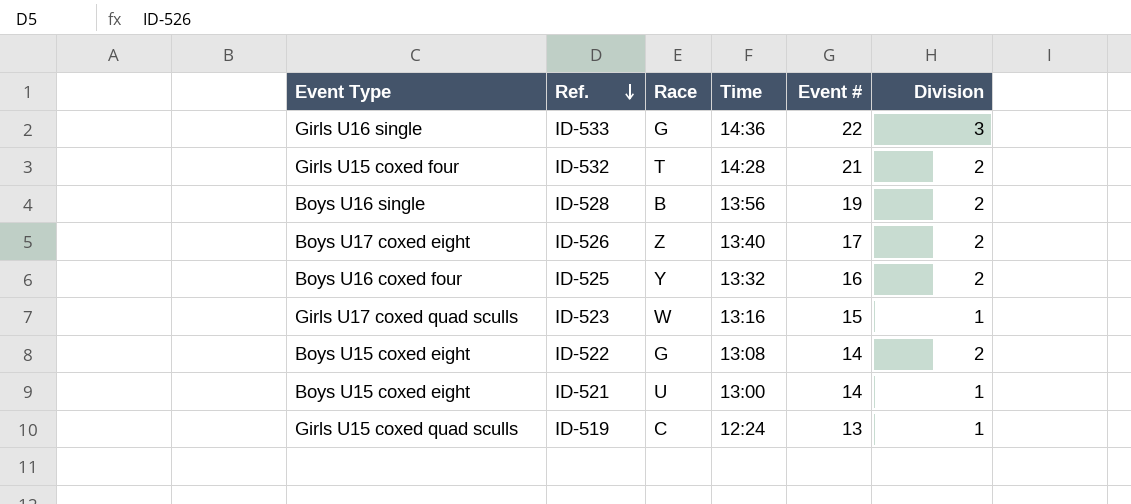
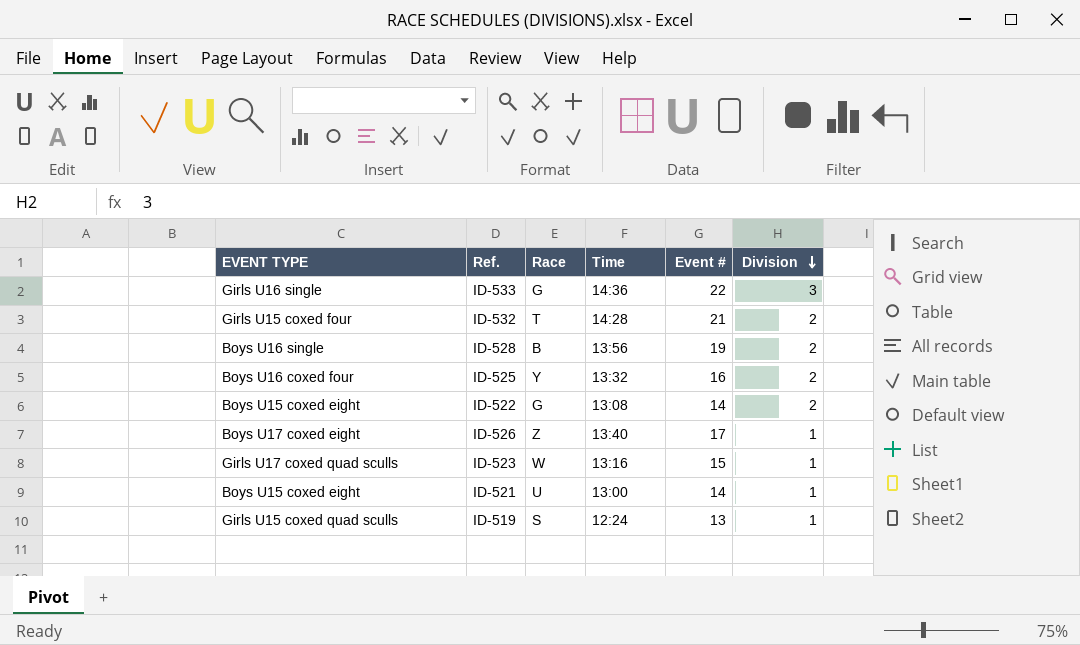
row order: Ref. descending -> Division descending
column name: Event Type -> EVENT TYPE
ID-526 | Division: 2 -> 1
ID-519 | Race: C -> S

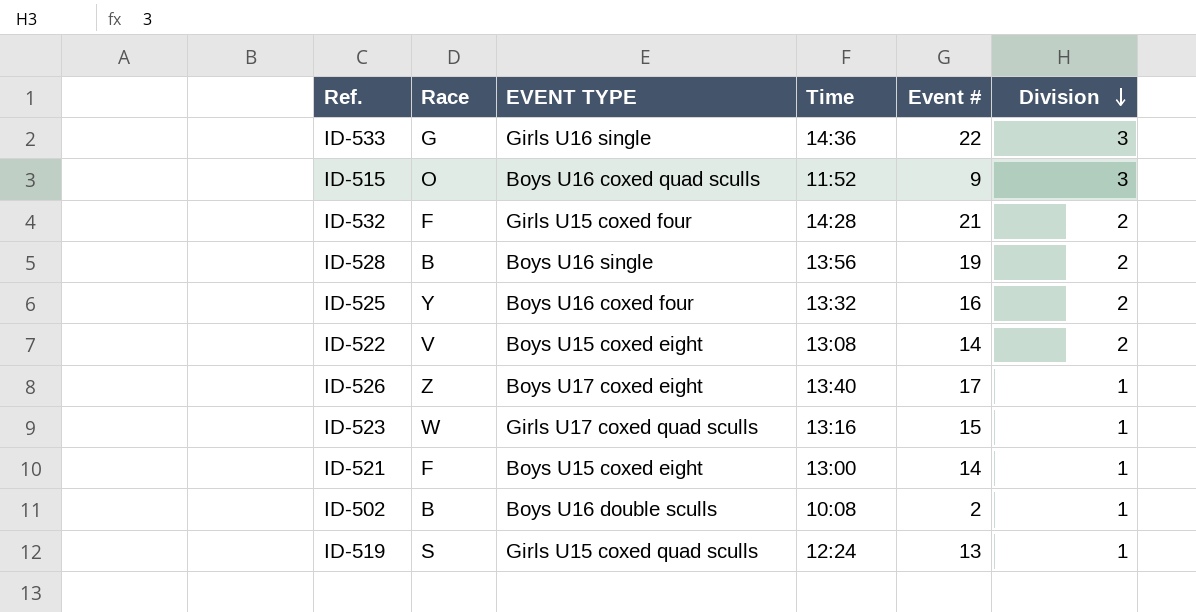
column EVENT TYPE | position: 1 -> 3
row ID-515: none -> O | Boys U16 coxed quad sculls | 11:52 | 9 | 3
ID-532 | Race: T -> F
ID-522 | Race: G -> V
ID-521 | Race: U -> F
row ID-502: none -> B | Boys U16 double sculls | 10:08 | 2 | 1

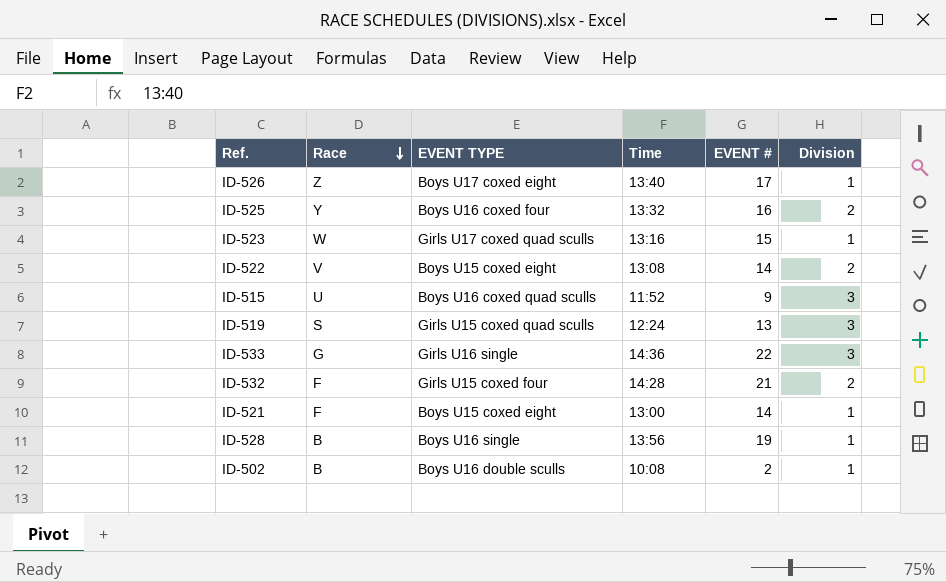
row order: Division descending -> Race descending
column name: Event # -> EVENT #
ID-515 | Race: O -> U
ID-519 | Division: 1 -> 3
ID-528 | Division: 2 -> 1

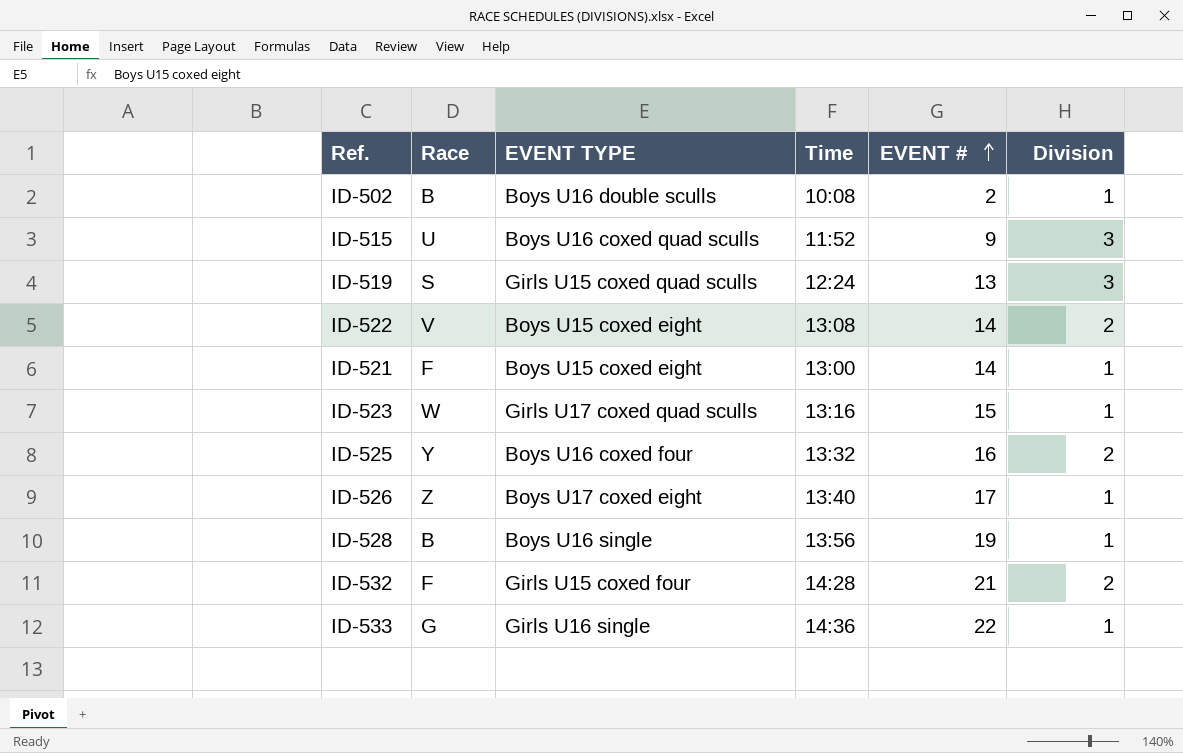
row order: Race descending -> EVENT # ascending
ID-533 | Division: 3 -> 1

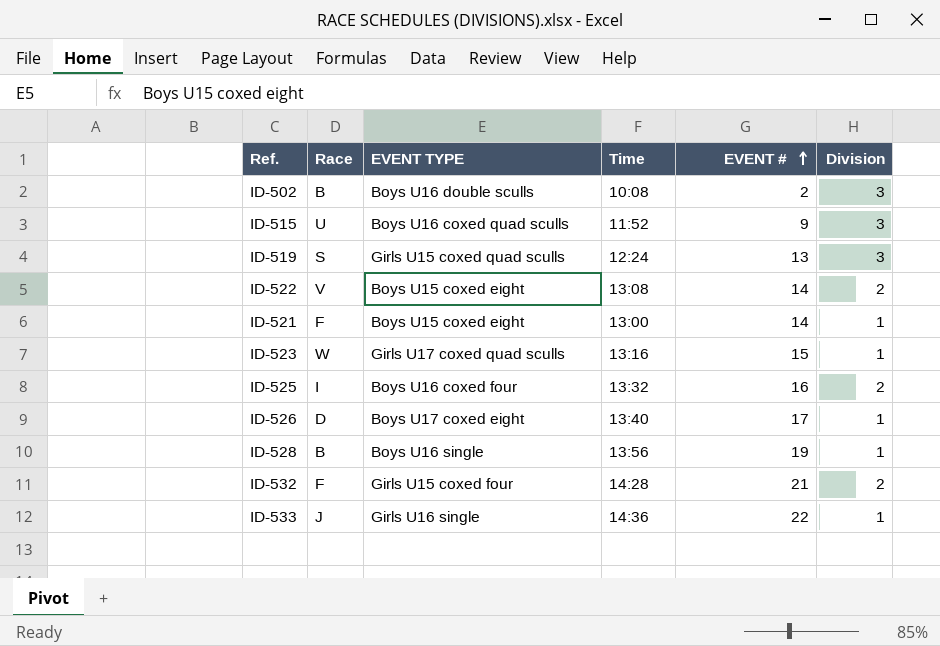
ID-502 | Division: 1 -> 3
ID-525 | Race: Y -> I
ID-526 | Race: Z -> D
ID-533 | Race: G -> J

